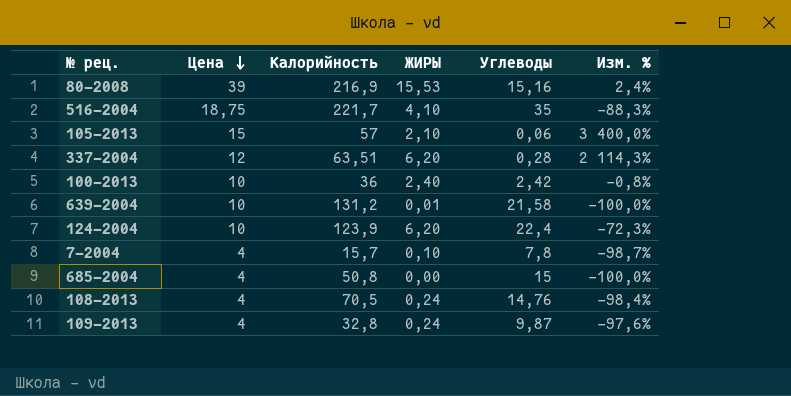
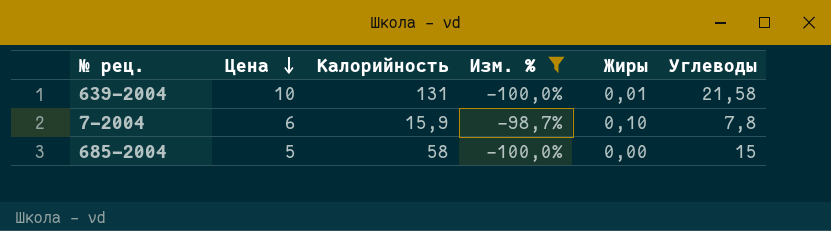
filter: none -> Изм. % <= -98,7%
column Изм. % | position: 6 -> 4
column name: ЖИРЫ -> Жиры
639-2004 | Калорийность: 131,2 -> 131
7-2004 | Цена: 4 -> 6
7-2004 | Калорийность: 15,7 -> 15,9
685-2004 | Цена: 4 -> 5
685-2004 | Калорийность: 50,8 -> 58

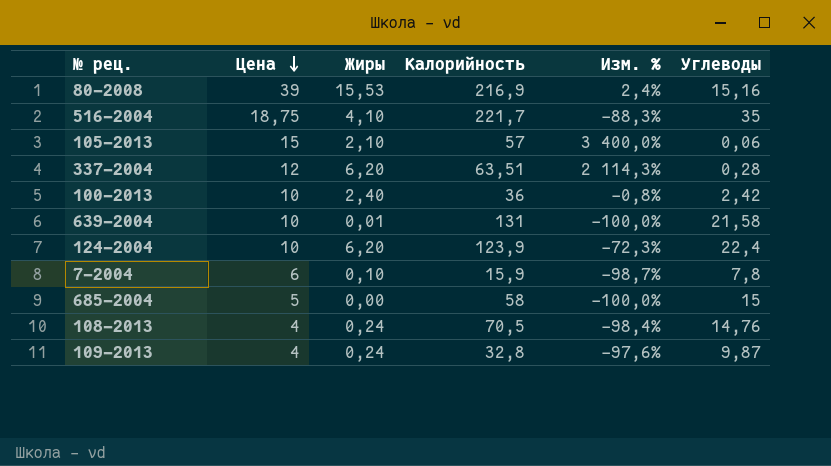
filter: Изм. % <= -98,7% -> none
column Жиры | position: 5 -> 3

